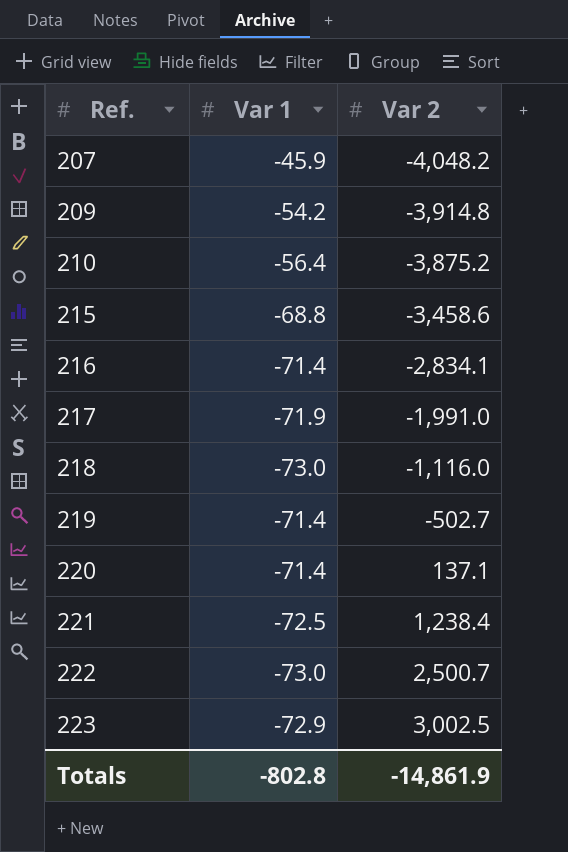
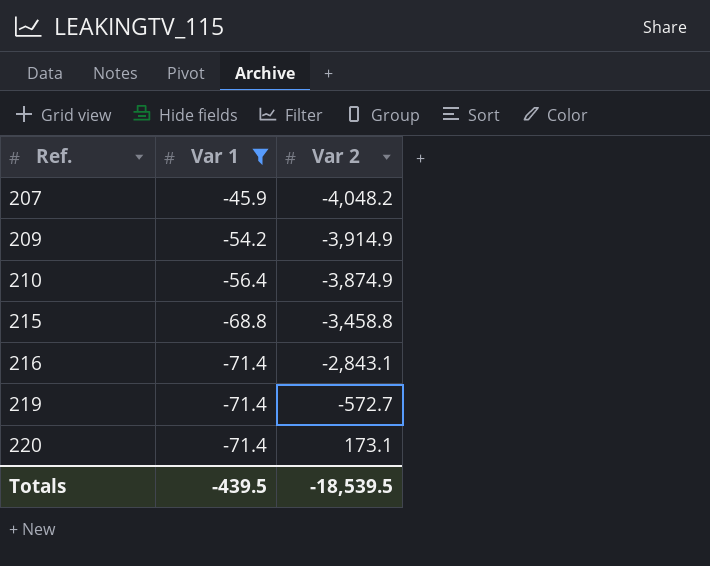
filter: none -> Var 1 >= -71.4
209 | Var 2: -3,914.8 -> -3,914.9
210 | Var 2: -3,875.2 -> -3,874.9
215 | Var 2: -3,458.6 -> -3,458.8
216 | Var 2: -2,834.1 -> -2,843.1
219 | Var 2: -502.7 -> -572.7
220 | Var 2: 137.1 -> 173.1
Totals | Var 1: -802.8 -> -439.5
Totals | Var 2: -14,861.9 -> -18,539.5

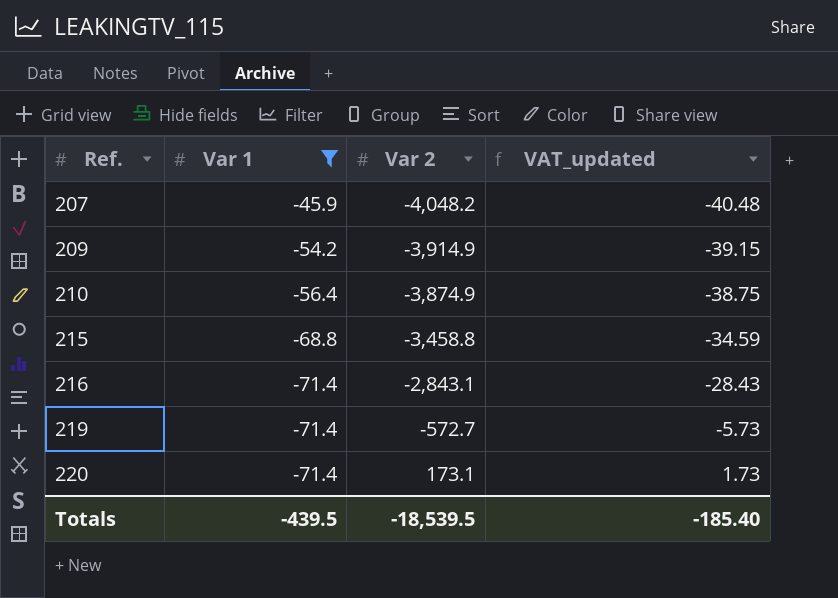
column VAT_updated | formula: none -> [Var 2] * 0.01

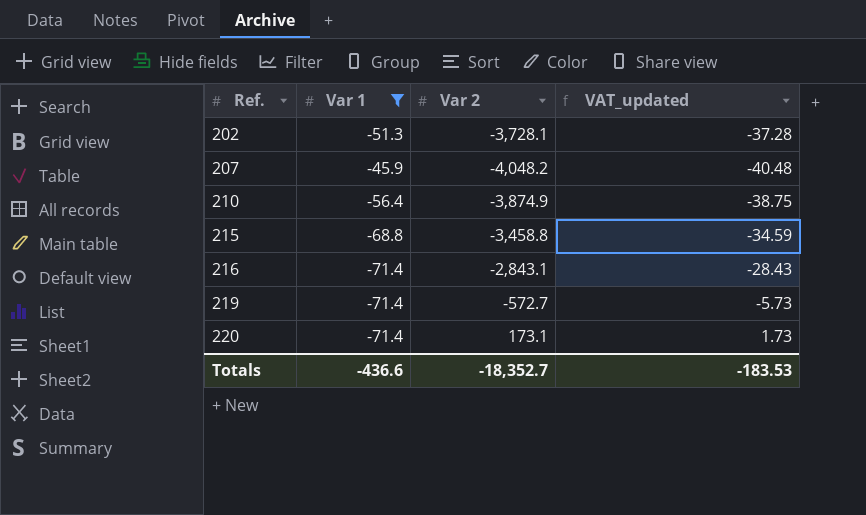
row 209: -54.2 | -3,914.9 | -39.15 -> none
row 202: none -> -51.3 | -3,728.1 | -37.28
Totals | Var 1: -439.5 -> -436.6
Totals | Var 2: -18,539.5 -> -18,352.7
Totals | VAT_updated: -185.40 -> -183.53

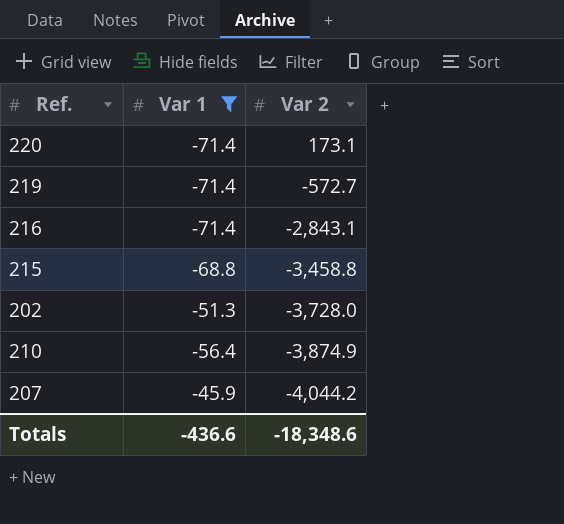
row order: Ref. ascending -> Var 2 descending
column VAT_updated | formula: [Var 2] * 0.01 -> none
202 | Var 2: -3,728.1 -> -3,728.0
207 | Var 2: -4,048.2 -> -4,044.2
Totals | Var 2: -18,352.7 -> -18,348.6

